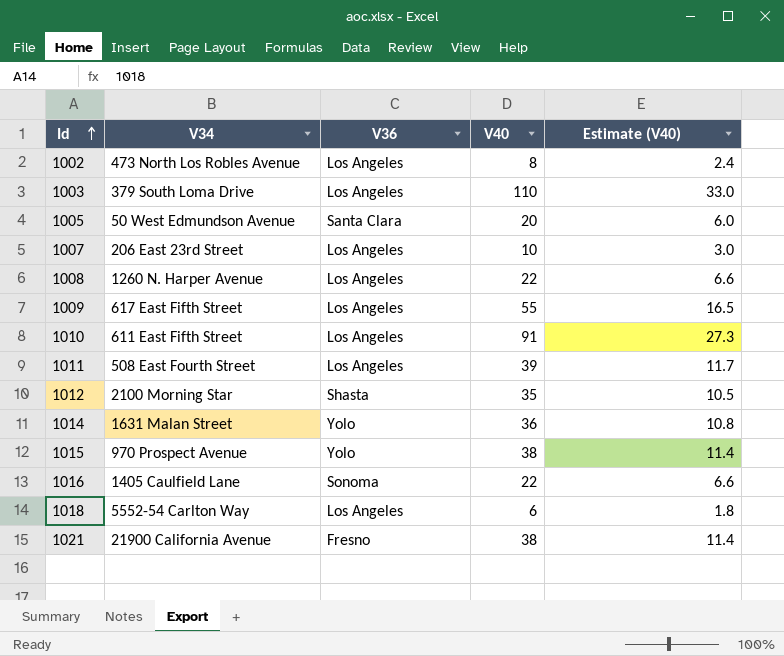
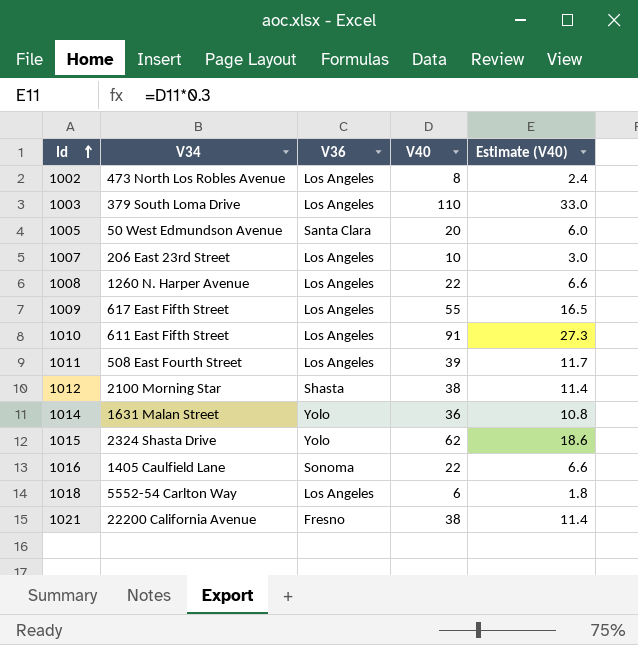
1012 | V40: 35 -> 38
1012 | Estimate (V40): 10.5 -> 11.4
1015 | V34: 970 Prospect Avenue -> 2324 Shasta Drive
1015 | V40: 38 -> 62
1015 | Estimate (V40): 11.4 -> 18.6
1021 | V34: 21900 California Avenue -> 22200 California Avenue

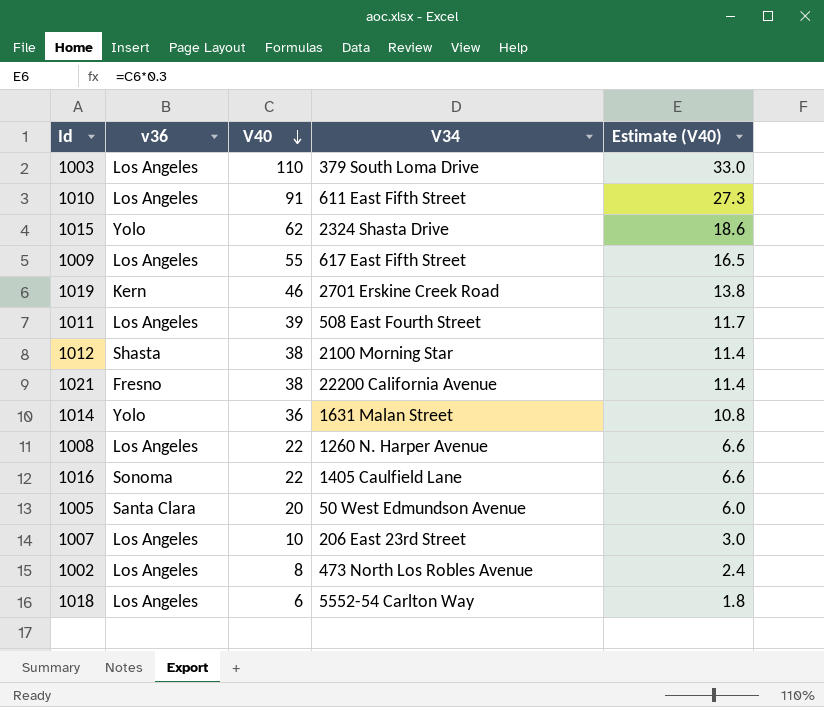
row order: Id ascending -> V40 descending
column name: V36 -> v36
column V34 | position: 2 -> 4
row 1019: none -> Kern | 46 | 2701 Erskine Creek Road | 13.8

